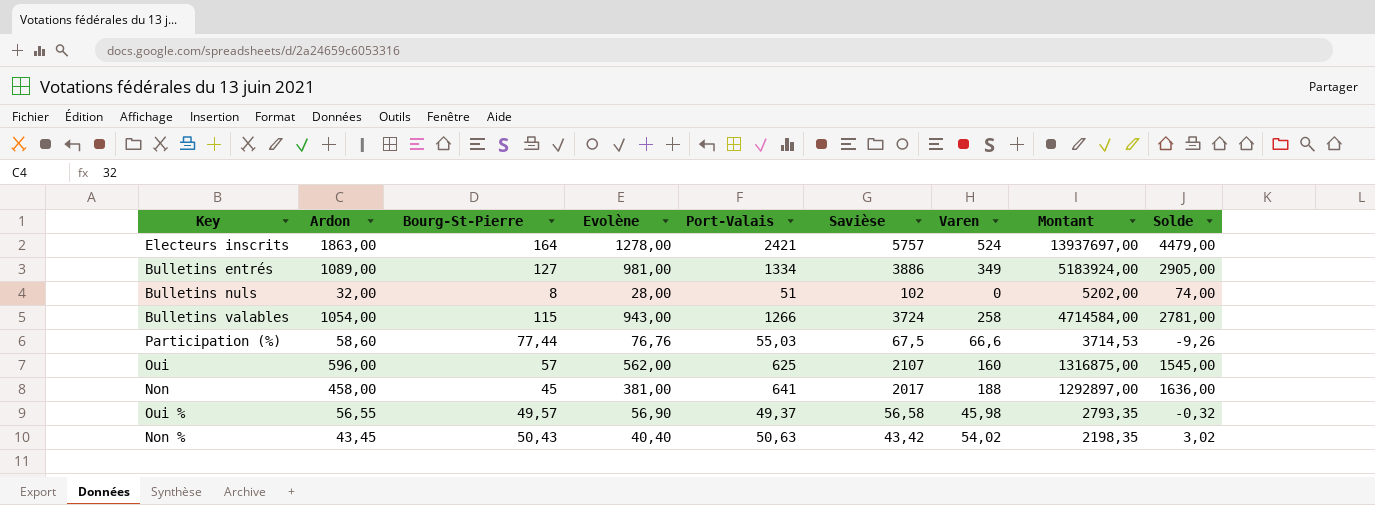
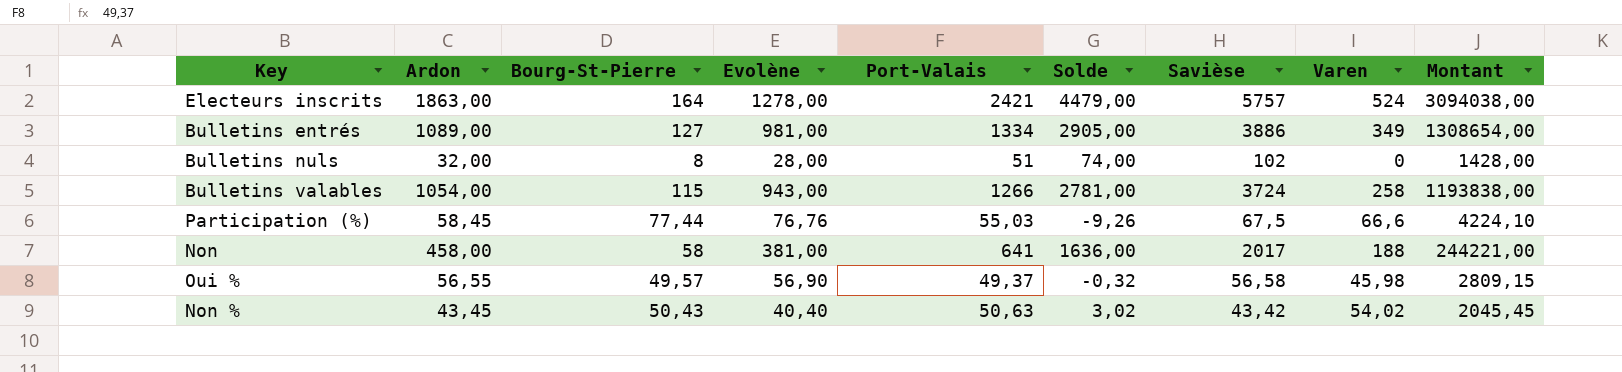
column Solde | position: 9 -> 6
column Montant | formula: [Port-Valais] * [Savièse] -> [Evolène] * [Port-Valais]
row Oui: 596,00 | 57 | 562,00 | 625 | 2107 | 160 | 1316875,00 | 1545,00 -> none
Participation (%) | Ardon: 58,60 -> 58,45
Non | Bourg-St-Pierre: 45 -> 58

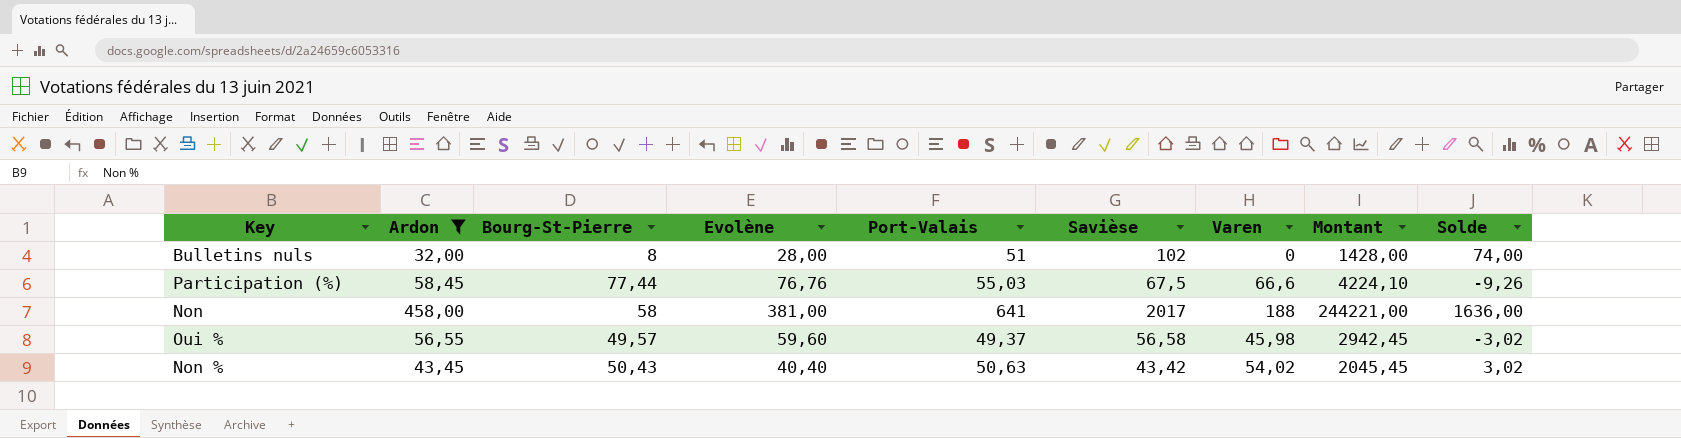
filter: none -> Ardon <= 458,00
column Solde | position: 6 -> 9
Oui % | Evolène: 56,90 -> 59,60
Oui % | Montant: 2809,15 -> 2942,45
Oui % | Solde: -0,32 -> -3,02

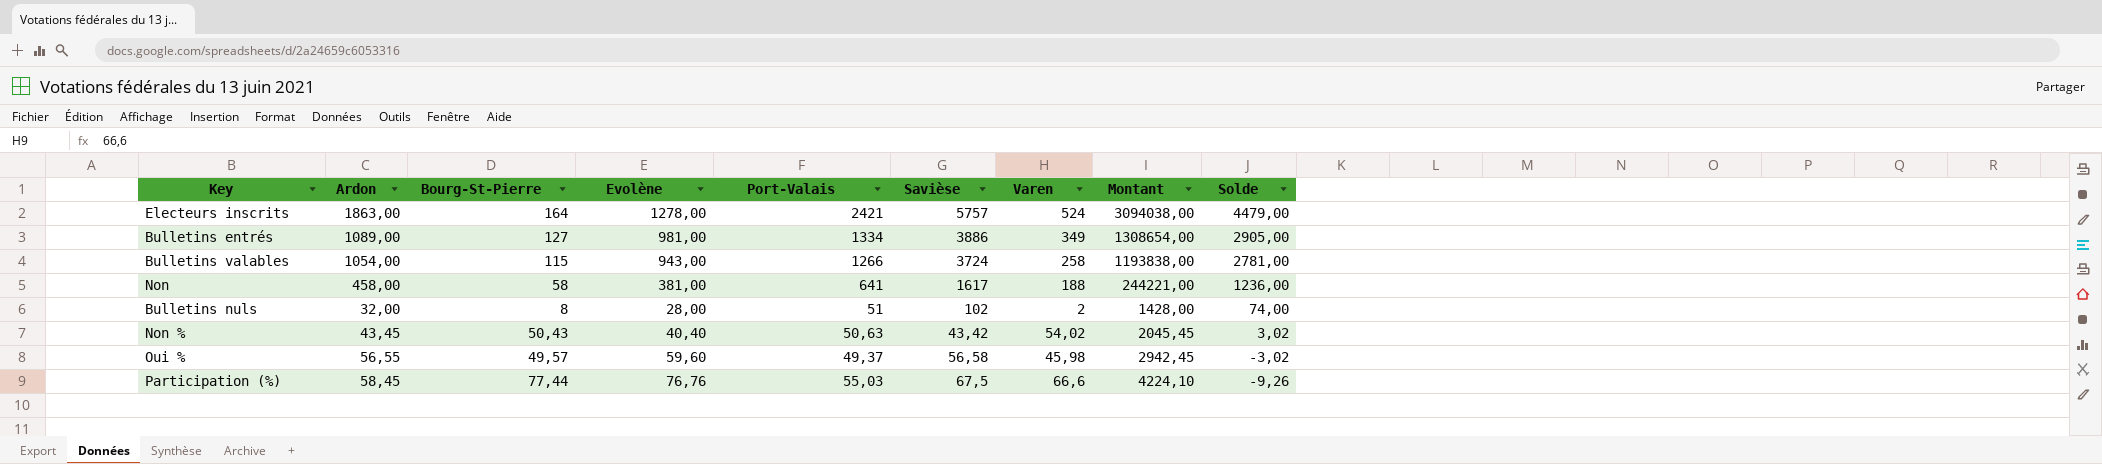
filter: Ardon <= 458,00 -> none
row order: none -> Solde descending
Non | Savièse: 2017 -> 1617
Non | Solde: 1636,00 -> 1236,00
Bulletins nuls | Varen: 0 -> 2

